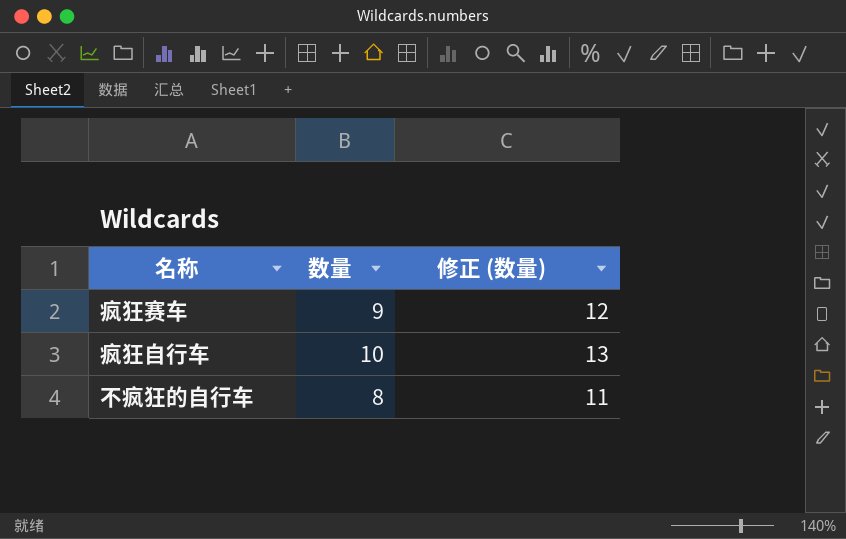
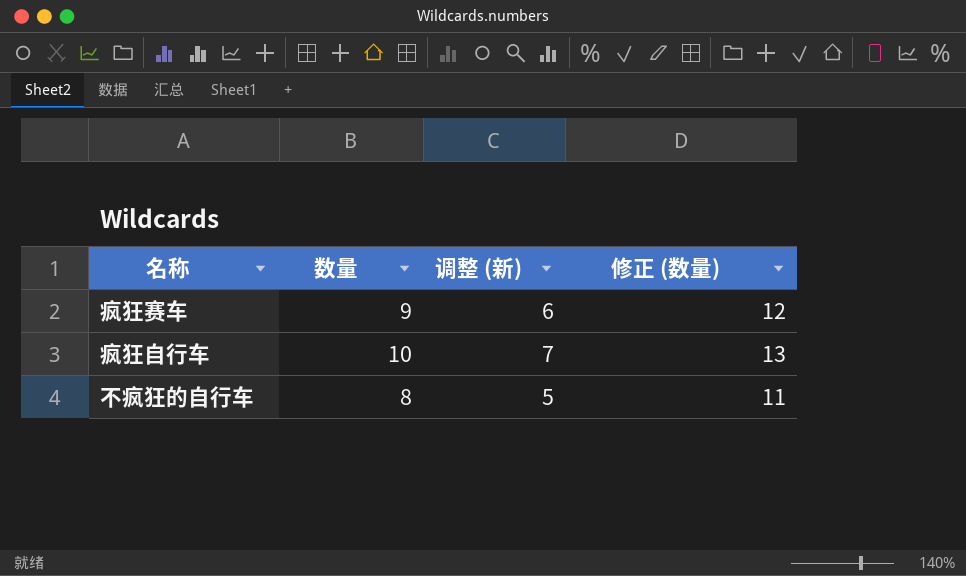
column 调整 (新) | formula: none -> [数量] - 3

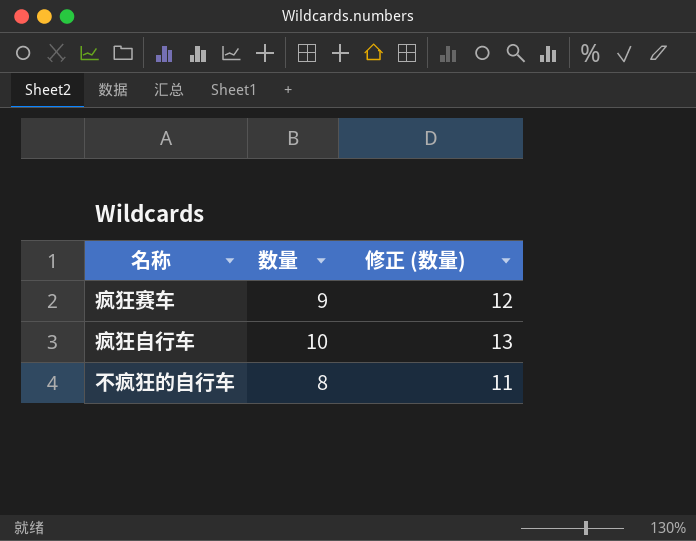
column 调整 (新) | formula: [数量] - 3 -> none

